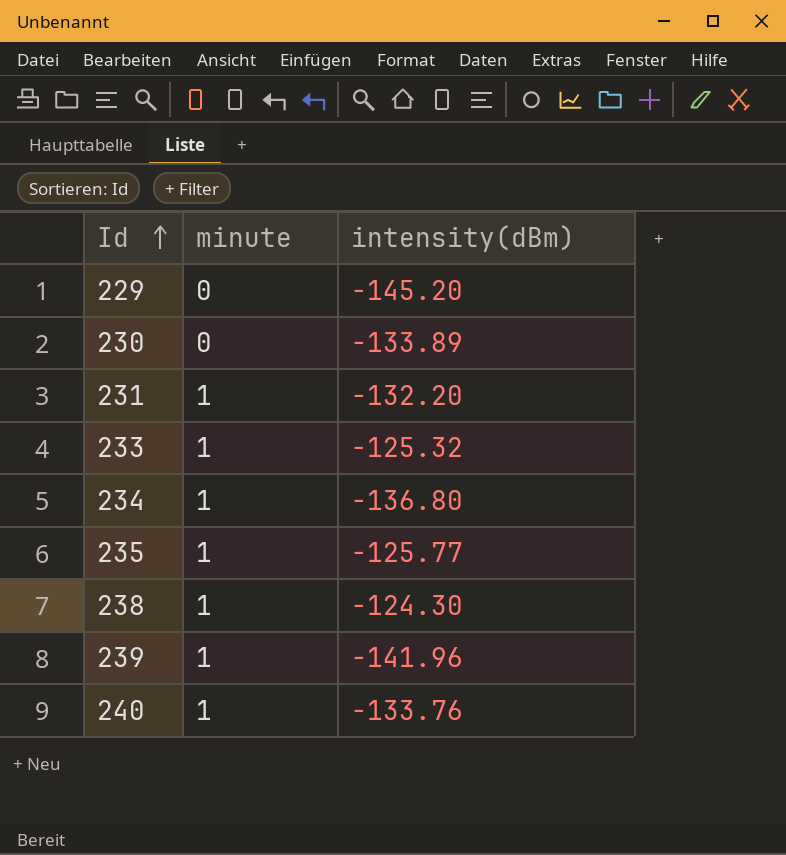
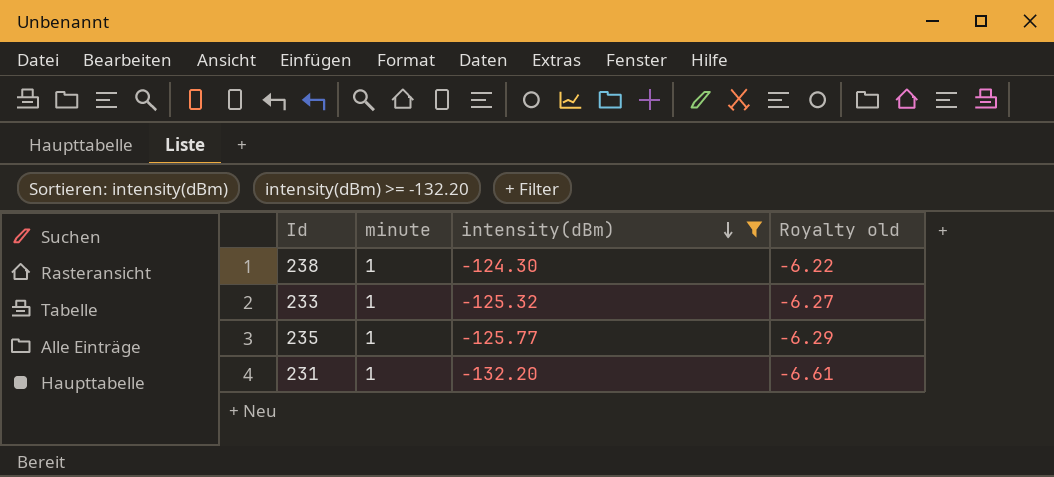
filter: none -> intensity(dBm) >= -132.20
row order: Id ascending -> intensity(dBm) descending
column Royalty old | formula: none -> [intensity(dBm)] * 0.05

